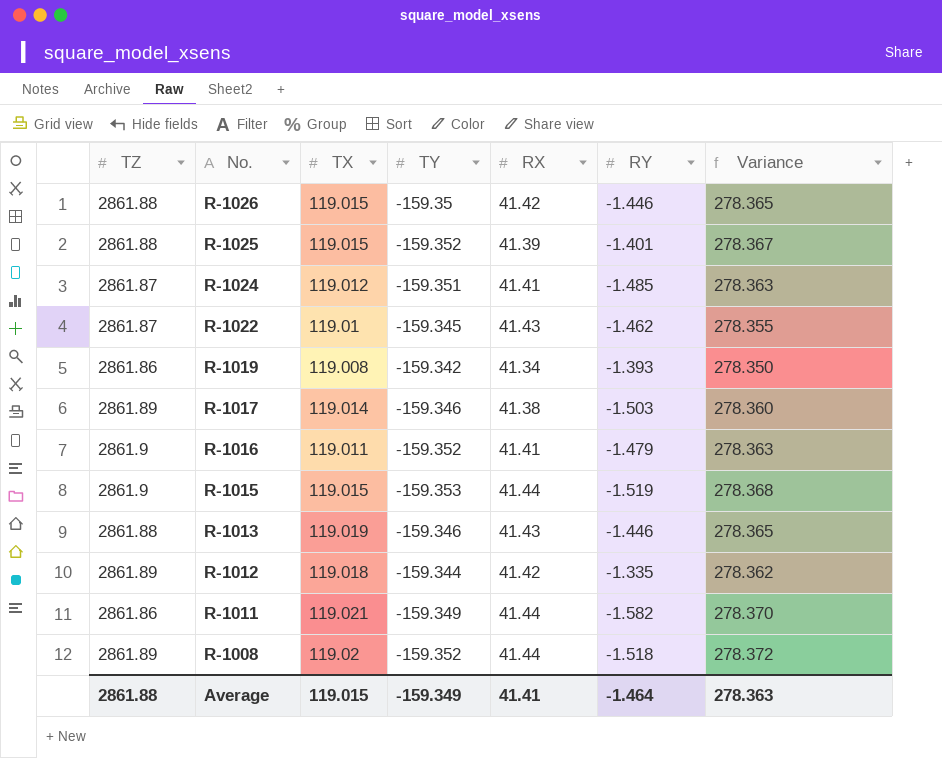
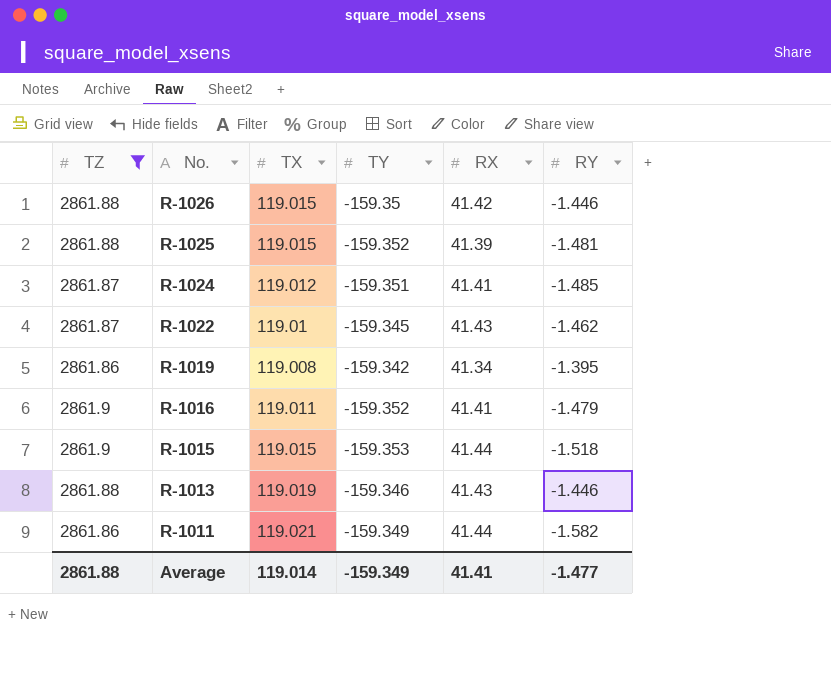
filter: none -> TZ != 2861.89
column Variance | formula: [TX] - [TY] -> none
R-1025 | RY: -1.401 -> -1.481
R-1019 | RY: -1.393 -> -1.395
R-1015 | RY: -1.519 -> -1.518
Average | TX: 119.015 -> 119.014
Average | RY: -1.464 -> -1.477

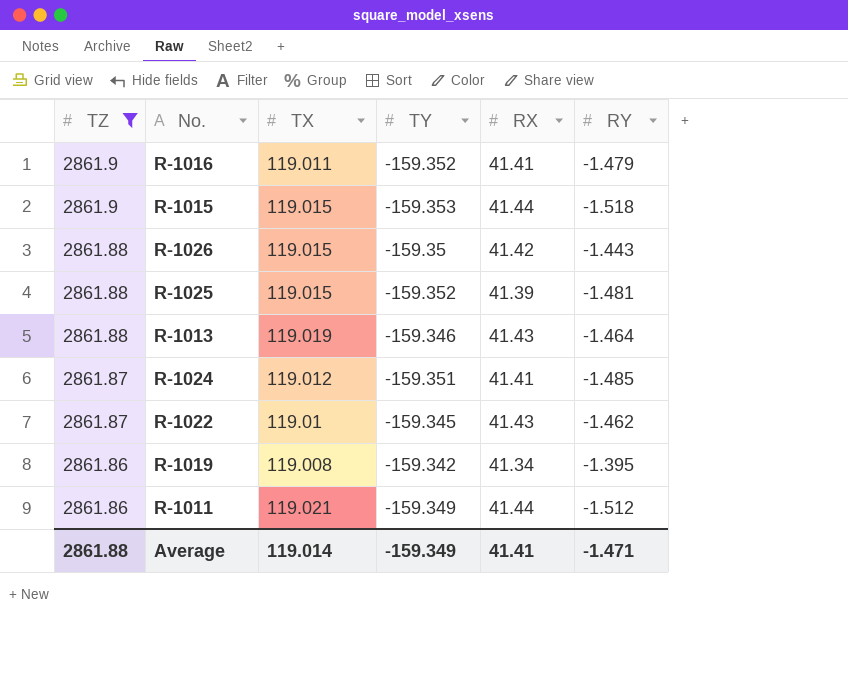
row order: No. descending -> TZ descending
R-1026 | RY: -1.446 -> -1.443
R-1013 | RY: -1.446 -> -1.464
R-1011 | RY: -1.582 -> -1.512
Average | RY: -1.477 -> -1.471

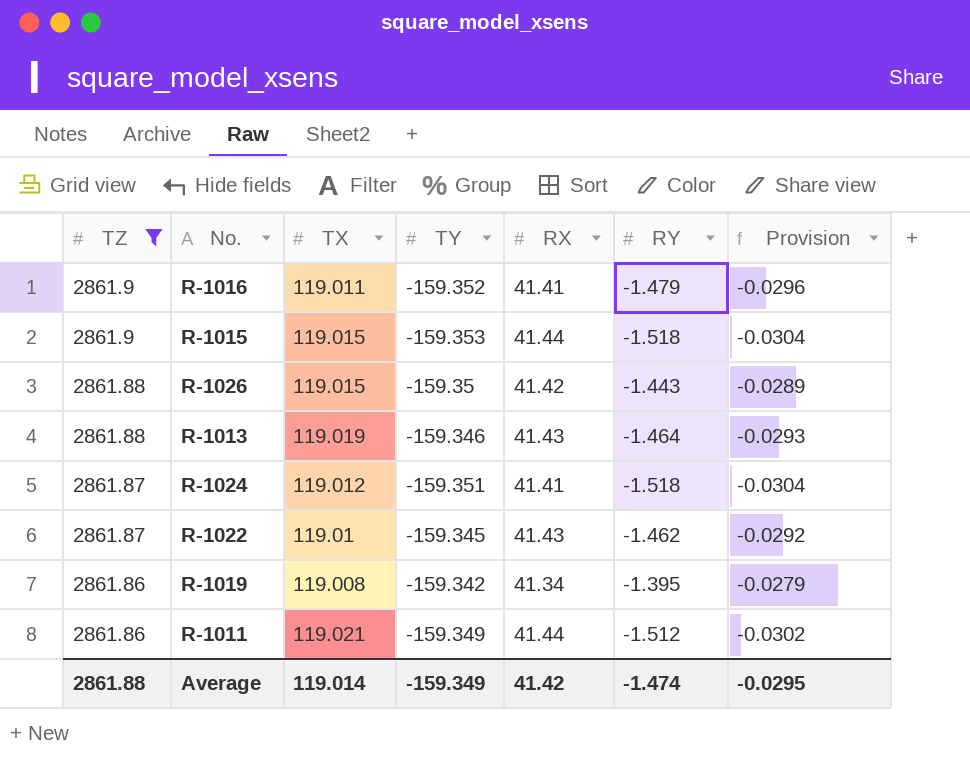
column Provision | formula: none -> [RY] * 0.02
row R-1025: 2861.88 | 119.015 | -159.352 | 41.39 | -1.481 -> none
R-1024 | RY: -1.485 -> -1.518
Average | RX: 41.41 -> 41.42
Average | RY: -1.471 -> -1.474

